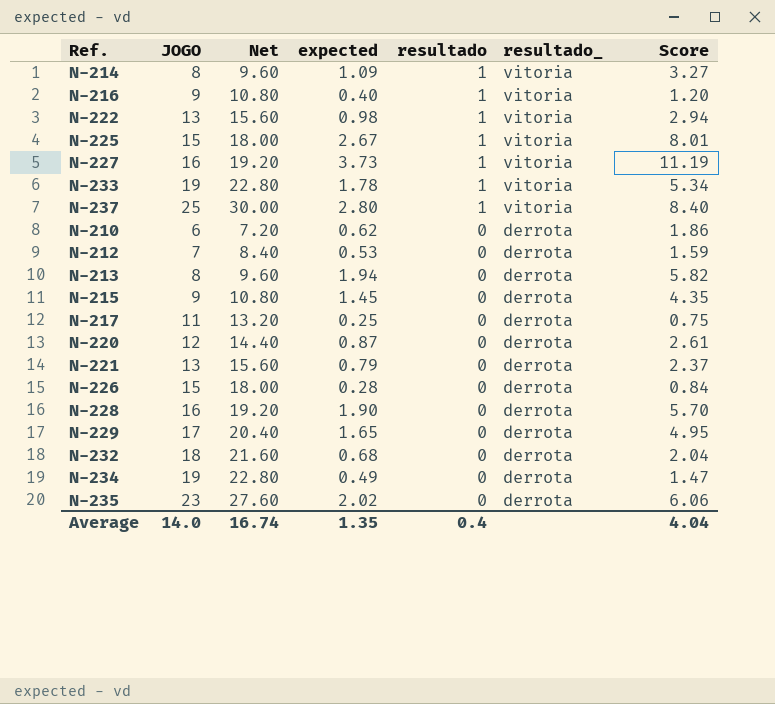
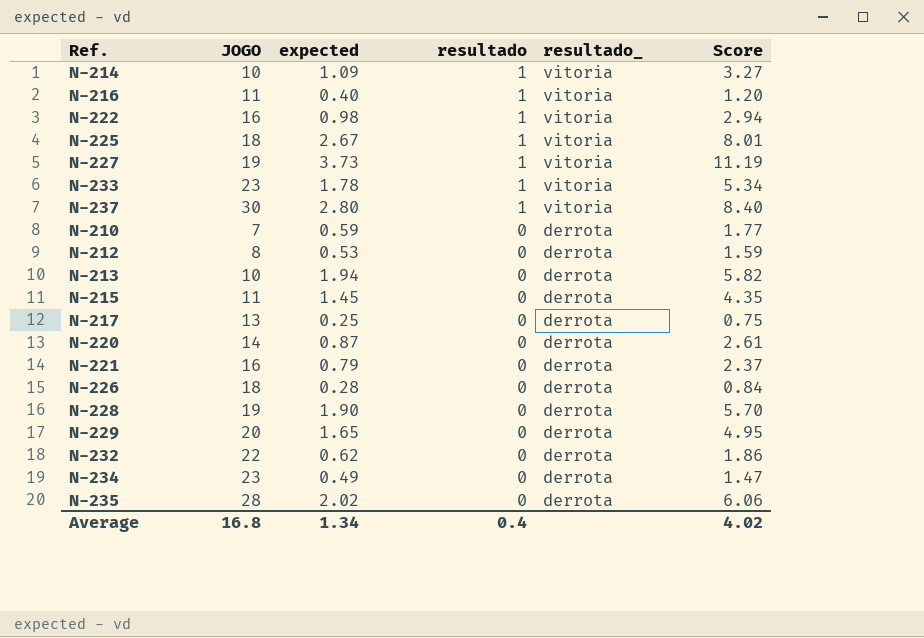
column Net | formula: [JOGO] * 1.2 -> none
N-214 | JOGO: 8 -> 10
N-216 | JOGO: 9 -> 11
N-222 | JOGO: 13 -> 16
N-225 | JOGO: 15 -> 18
N-227 | JOGO: 16 -> 19
N-233 | JOGO: 19 -> 23
N-237 | JOGO: 25 -> 30
N-210 | JOGO: 6 -> 7
N-210 | expected: 0.62 -> 0.59
N-210 | Score: 1.86 -> 1.77
N-212 | JOGO: 7 -> 8
N-213 | JOGO: 8 -> 10
N-215 | JOGO: 9 -> 11
N-217 | JOGO: 11 -> 13
N-220 | JOGO: 12 -> 14
N-221 | JOGO: 13 -> 16
N-226 | JOGO: 15 -> 18
N-228 | JOGO: 16 -> 19
N-229 | JOGO: 17 -> 20
N-232 | JOGO: 18 -> 22
N-232 | expected: 0.68 -> 0.62
N-232 | Score: 2.04 -> 1.86
N-234 | JOGO: 19 -> 23
N-235 | JOGO: 23 -> 28
Average | JOGO: 14.0 -> 16.8
Average | expected: 1.35 -> 1.34
Average | Score: 4.04 -> 4.02

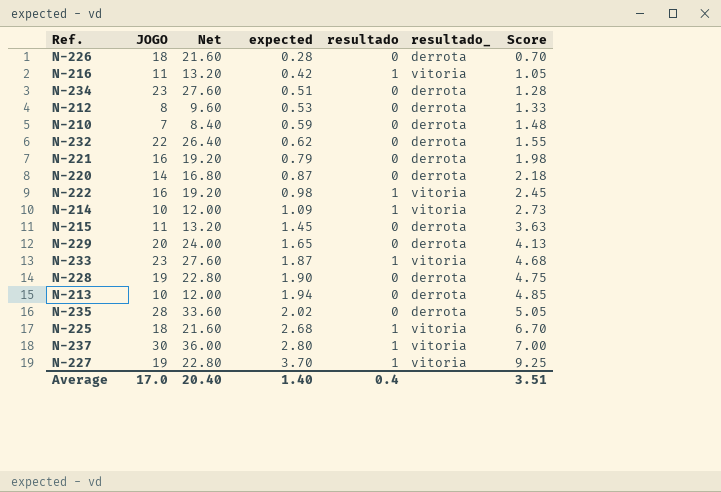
row order: resultado descending -> expected ascending
column Net | formula: none -> [JOGO] * 1.2
column Score | formula: [expected] * 3 -> [expected] * 2.5
row N-217: 13 | 0.25 | 0 | derrota | 0.75 -> none
N-216 | expected: 0.40 -> 0.42
N-234 | expected: 0.49 -> 0.51
N-233 | expected: 1.78 -> 1.87
N-225 | expected: 2.67 -> 2.68
N-227 | expected: 3.73 -> 3.70
Average | JOGO: 16.8 -> 17.0
Average | expected: 1.34 -> 1.40
Average | Score: 4.02 -> 3.51

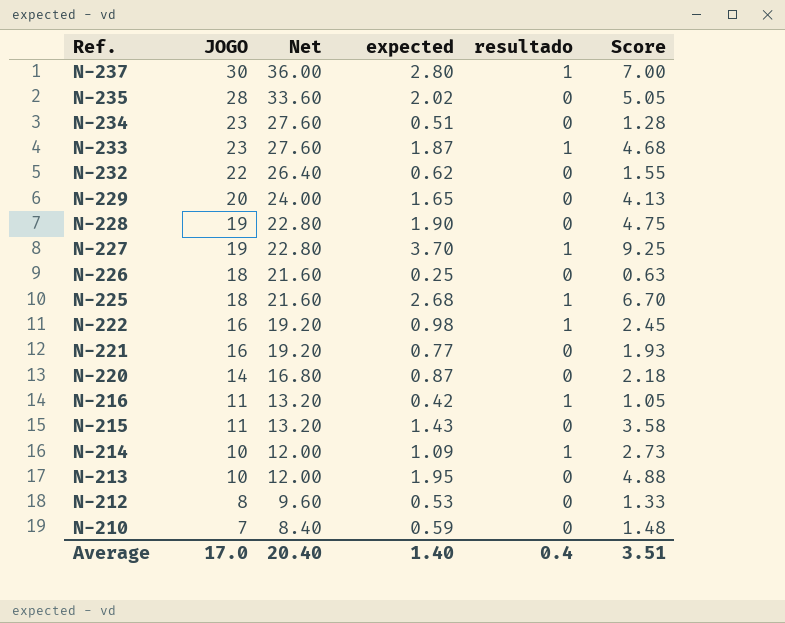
row order: expected ascending -> Ref. descending
column resultado_ | position: 6 -> none
N-226 | expected: 0.28 -> 0.25
N-226 | Score: 0.70 -> 0.63
N-221 | expected: 0.79 -> 0.77
N-221 | Score: 1.98 -> 1.93
N-215 | expected: 1.45 -> 1.43
N-215 | Score: 3.63 -> 3.58
N-213 | expected: 1.94 -> 1.95
N-213 | Score: 4.85 -> 4.88

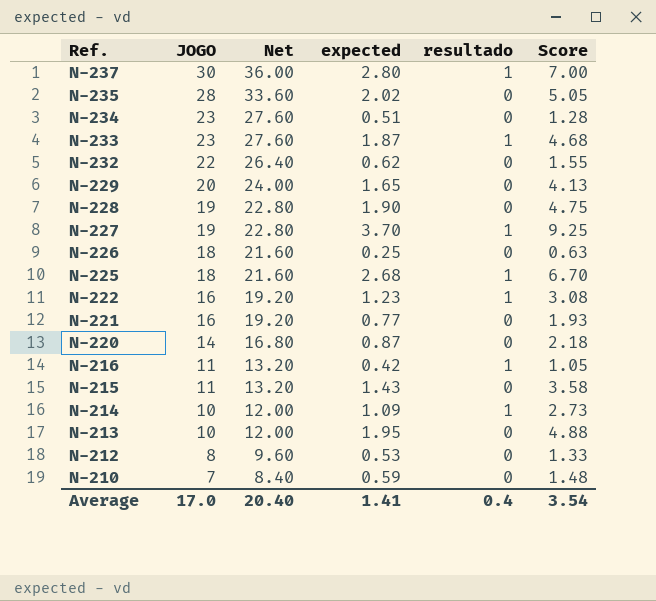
N-222 | expected: 0.98 -> 1.23
N-222 | Score: 2.45 -> 3.08
Average | expected: 1.40 -> 1.41
Average | Score: 3.51 -> 3.54

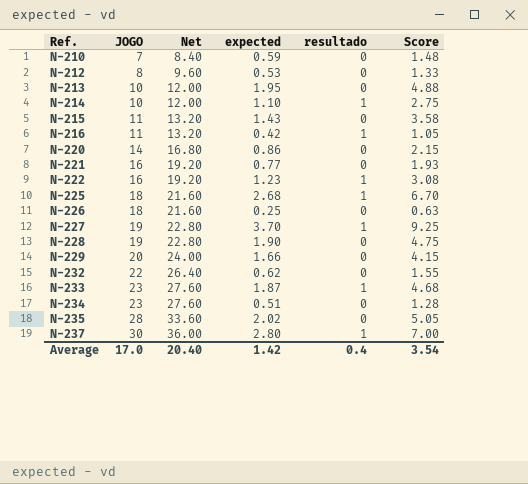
row order: Ref. descending -> Ref. ascending
N-214 | expected: 1.09 -> 1.10
N-214 | Score: 2.73 -> 2.75
N-220 | expected: 0.87 -> 0.86
N-220 | Score: 2.18 -> 2.15
N-229 | expected: 1.65 -> 1.66
N-229 | Score: 4.13 -> 4.15
Average | expected: 1.41 -> 1.42

